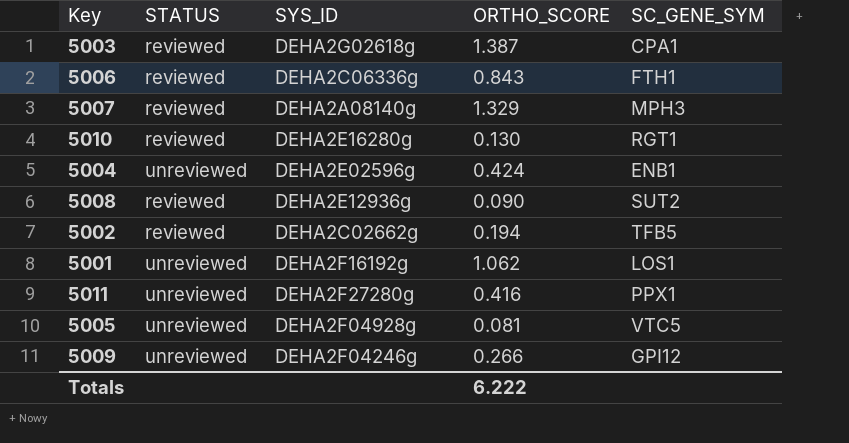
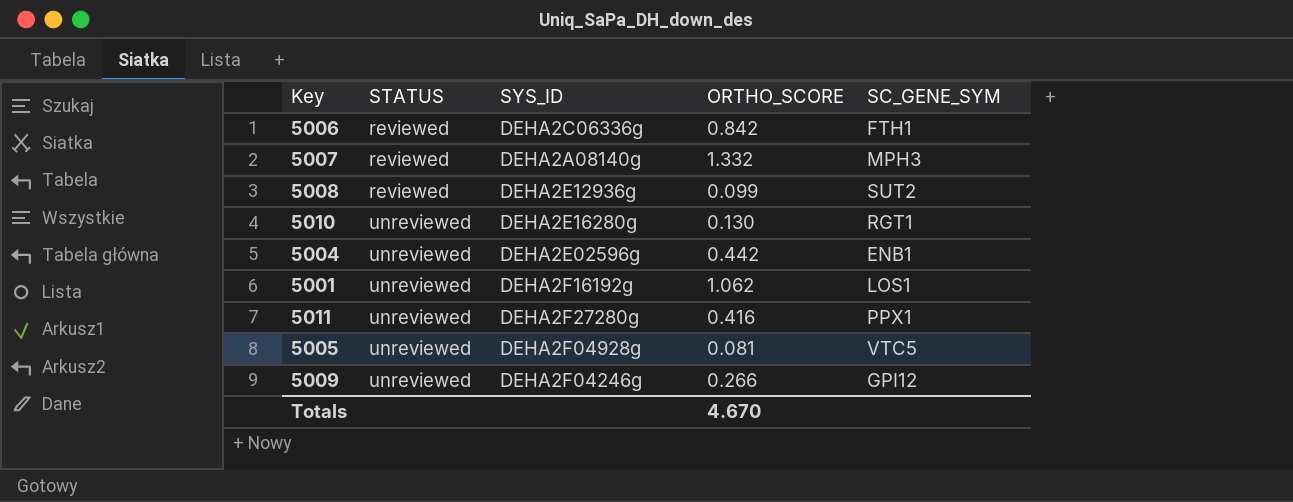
row order: none -> STATUS ascending
row 5003: reviewed | DEHA2G02618g | 1.387 | CPA1 -> none
row 5002: reviewed | DEHA2C02662g | 0.194 | TFB5 -> none
5006 | ORTHO_SCORE: 0.843 -> 0.842
5007 | ORTHO_SCORE: 1.329 -> 1.332
5008 | ORTHO_SCORE: 0.090 -> 0.099
5010 | STATUS: reviewed -> unreviewed
5004 | ORTHO_SCORE: 0.424 -> 0.442
Totals | ORTHO_SCORE: 6.222 -> 4.670

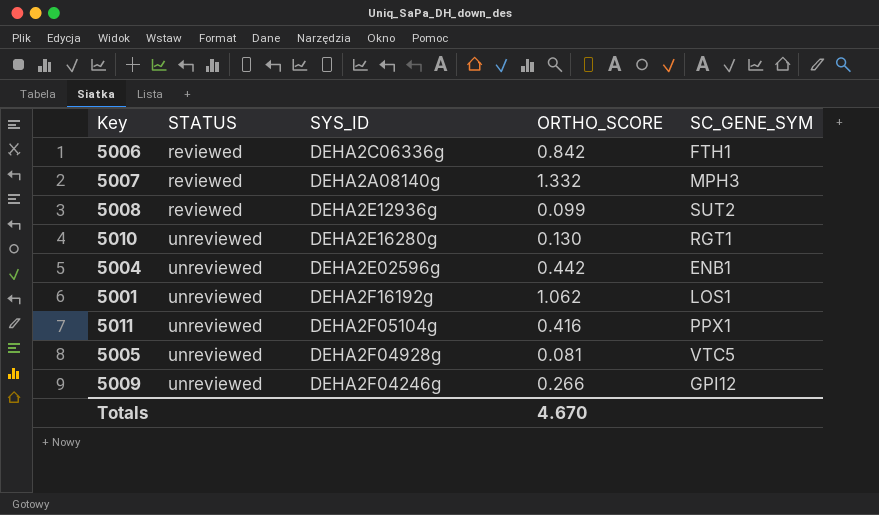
5011 | SYS_ID: DEHA2F27280g -> DEHA2F05104g

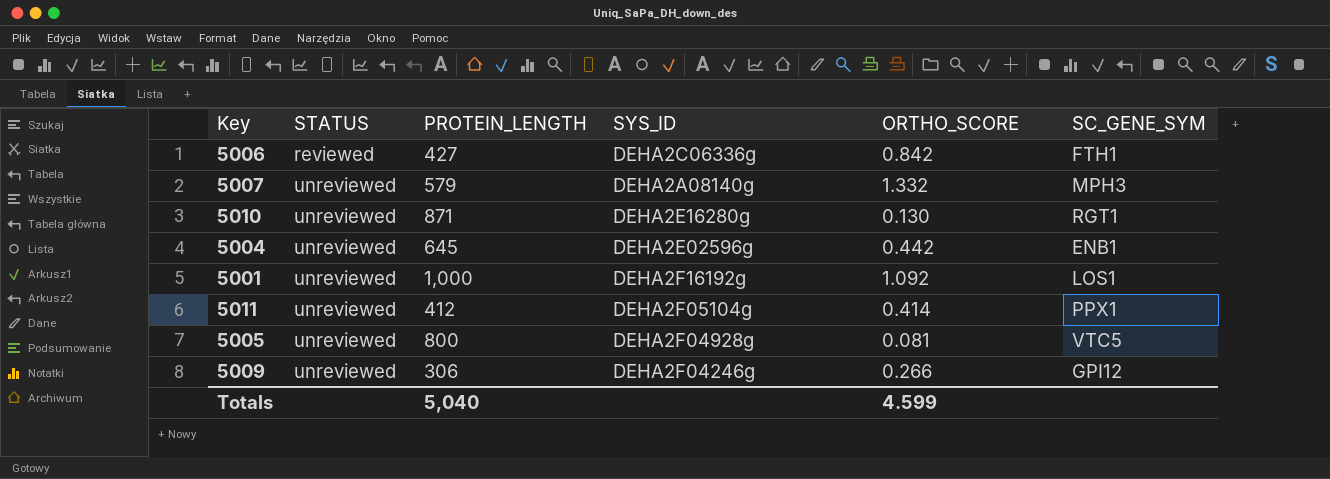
column PROTEIN_LENGTH | position: none -> 3
row 5008: reviewed | DEHA2E12936g | 0.099 | SUT2 -> none
5007 | STATUS: reviewed -> unreviewed
5001 | ORTHO_SCORE: 1.062 -> 1.092
5011 | ORTHO_SCORE: 0.416 -> 0.414
Totals | ORTHO_SCORE: 4.670 -> 4.599

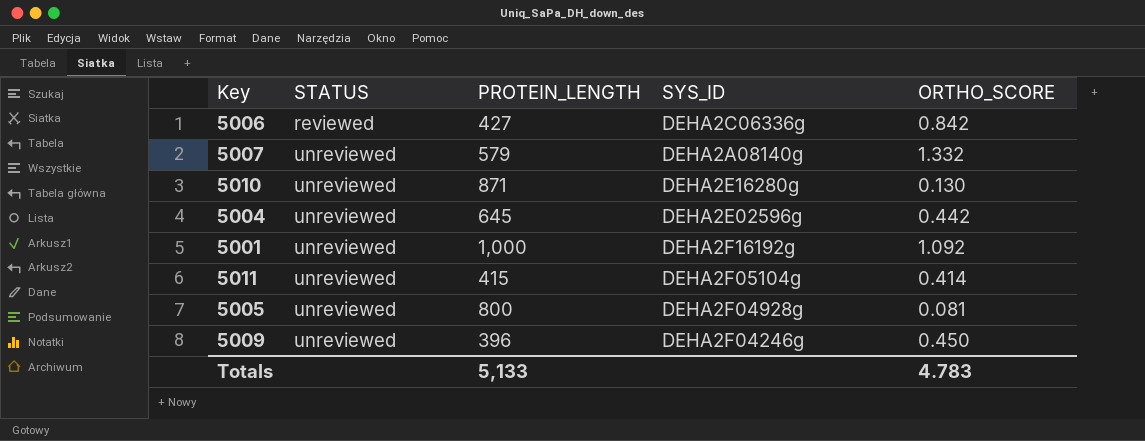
column SC_GENE_SYM | position: 6 -> none
5011 | PROTEIN_LENGTH: 412 -> 415
5009 | PROTEIN_LENGTH: 306 -> 396
5009 | ORTHO_SCORE: 0.266 -> 0.450
Totals | PROTEIN_LENGTH: 5,040 -> 5,133
Totals | ORTHO_SCORE: 4.599 -> 4.783

